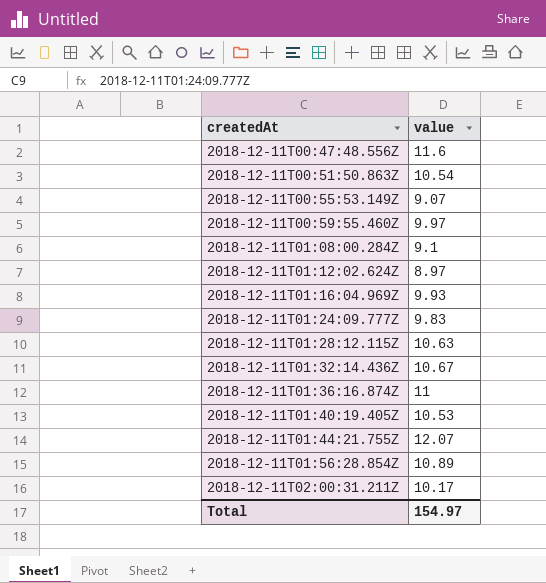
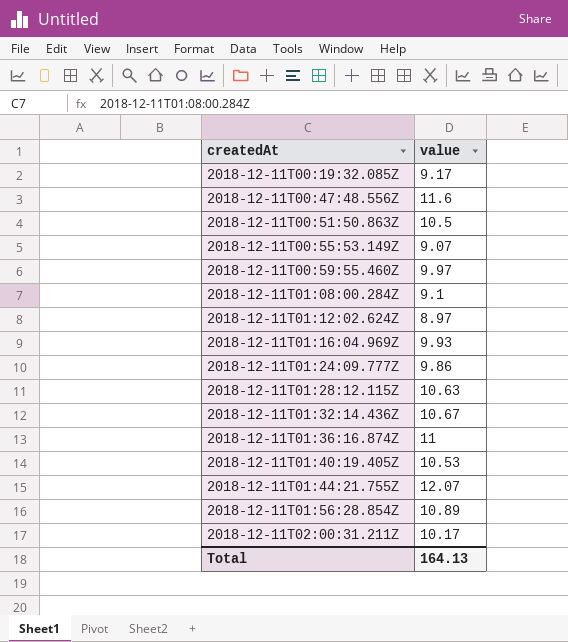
row 2018-12-11T00:19:32.085Z: none -> 9.17
2018-12-11T00:51:50.863Z | value: 10.54 -> 10.5
2018-12-11T01:24:09.777Z | value: 9.83 -> 9.86
Total | value: 154.97 -> 164.13

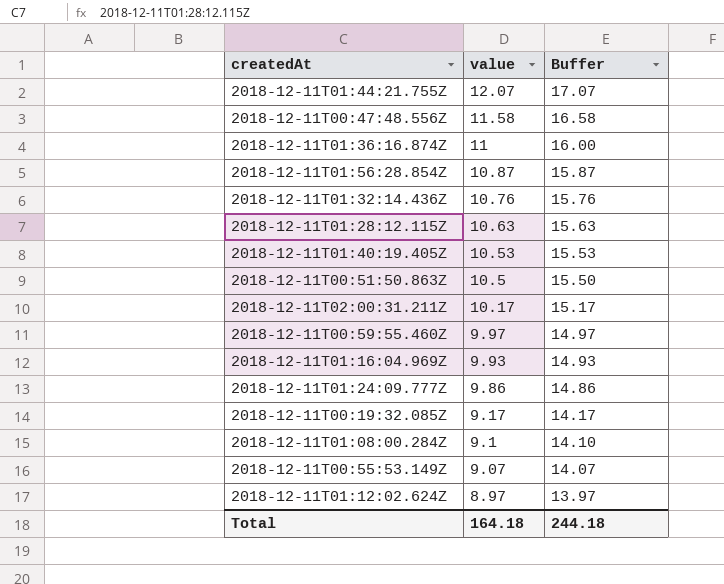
row order: createdAt ascending -> value descending
column Buffer | formula: none -> [value] + 5
2018-12-11T00:47:48.556Z | value: 11.6 -> 11.58
2018-12-11T01:56:28.854Z | value: 10.89 -> 10.87
2018-12-11T01:32:14.436Z | value: 10.67 -> 10.76
Total | value: 164.13 -> 164.18

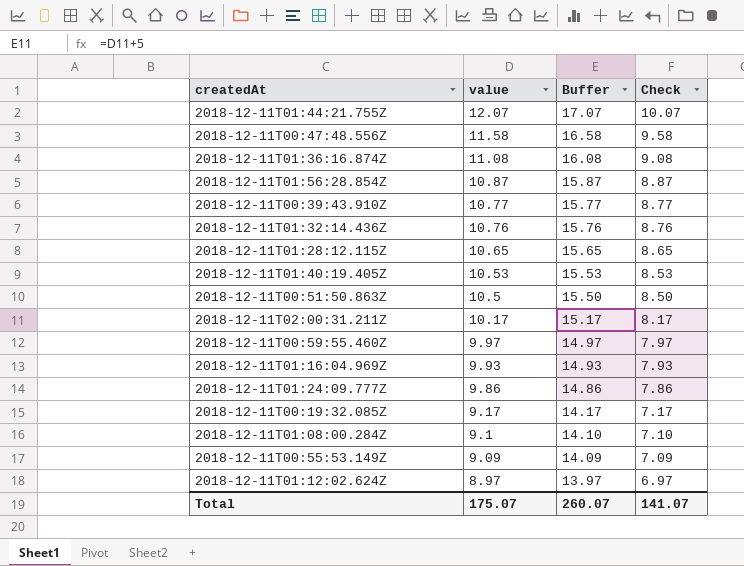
column Check | formula: none -> [value] - 2
2018-12-11T01:36:16.874Z | value: 11 -> 11.08
2018-12-11T01:36:16.874Z | Buffer: 16.00 -> 16.08
row 2018-12-11T00:39:43.910Z: none -> 10.77 | 15.77 | 8.77
2018-12-11T01:28:12.115Z | value: 10.63 -> 10.65
2018-12-11T01:28:12.115Z | Buffer: 15.63 -> 15.65
2018-12-11T00:55:53.149Z | value: 9.07 -> 9.09
2018-12-11T00:55:53.149Z | Buffer: 14.07 -> 14.09
Total | value: 164.18 -> 175.07
Total | Buffer: 244.18 -> 260.07

